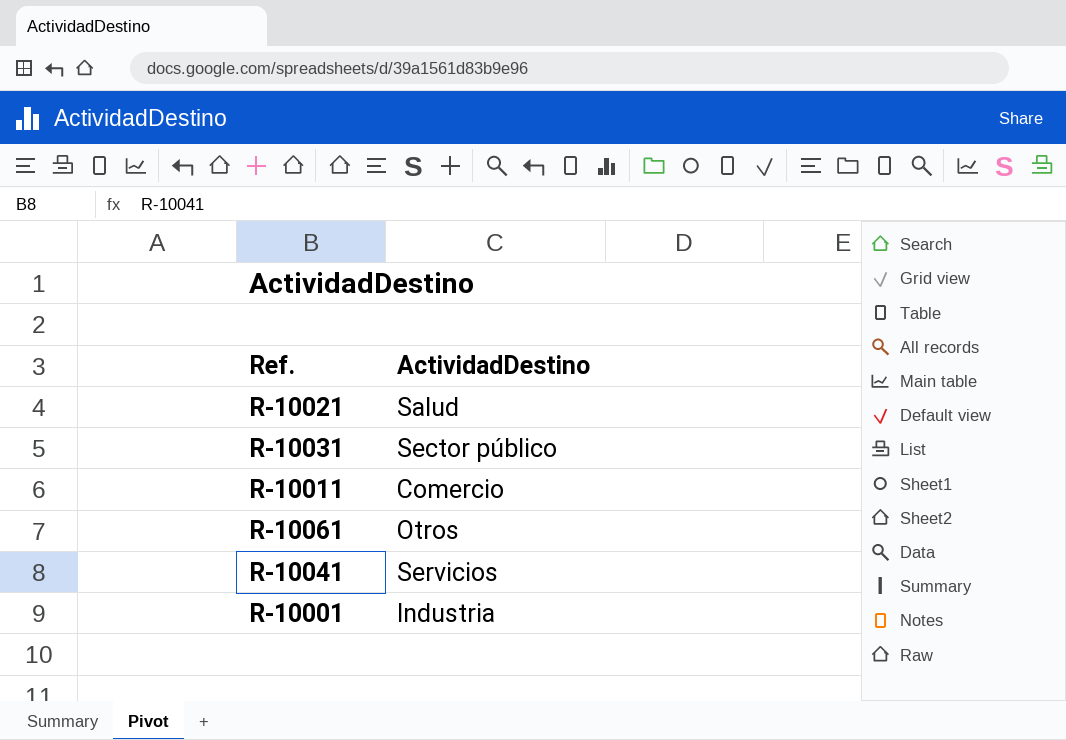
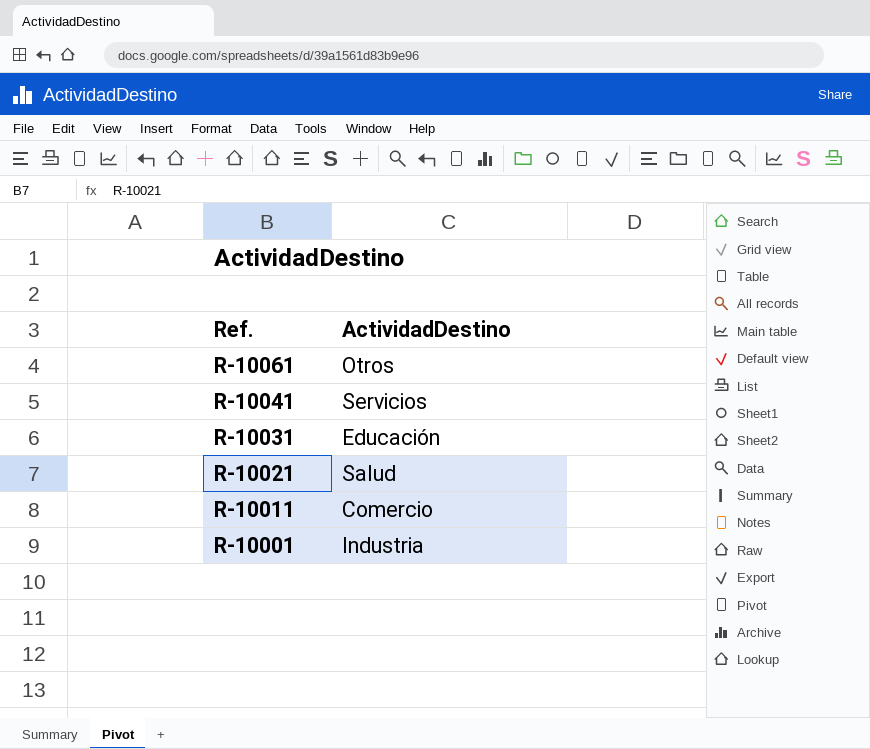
row order: none -> Ref. descending
R-10031 | ActividadDestino: Sector público -> Educación

